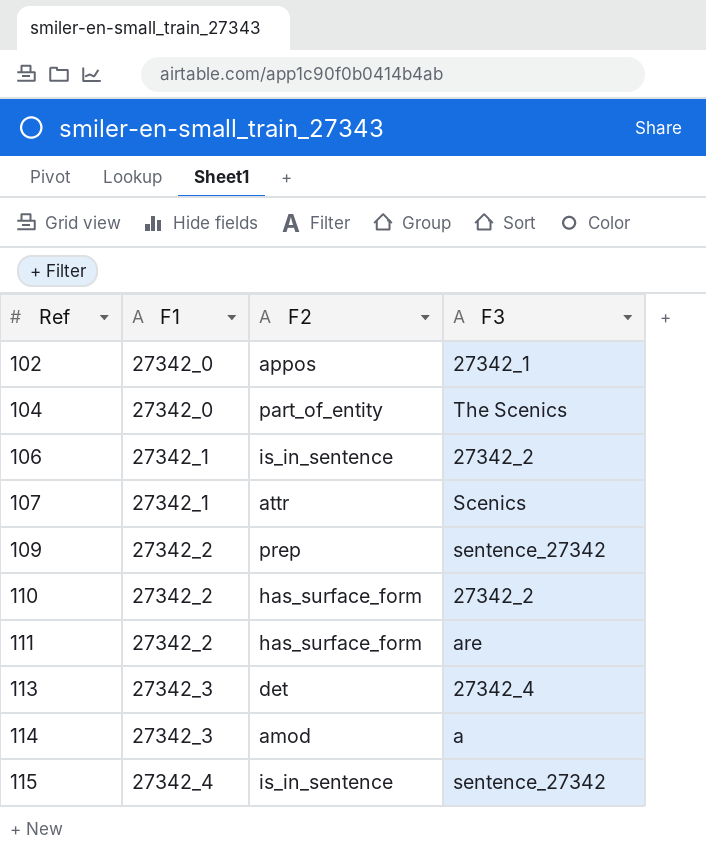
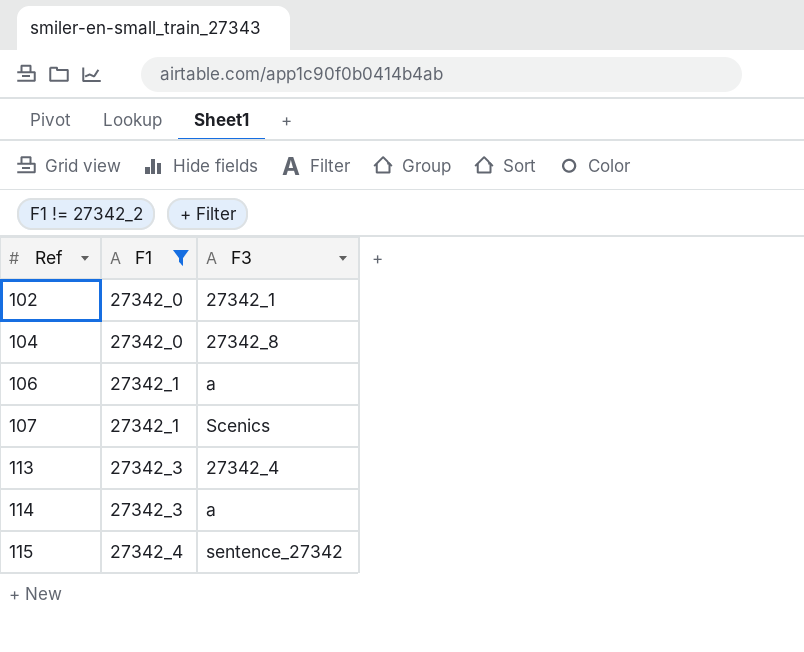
filter: none -> F1 != 27342_2
column F2 | position: 3 -> none
104 | F3: The Scenics -> 27342_8
106 | F3: 27342_2 -> a

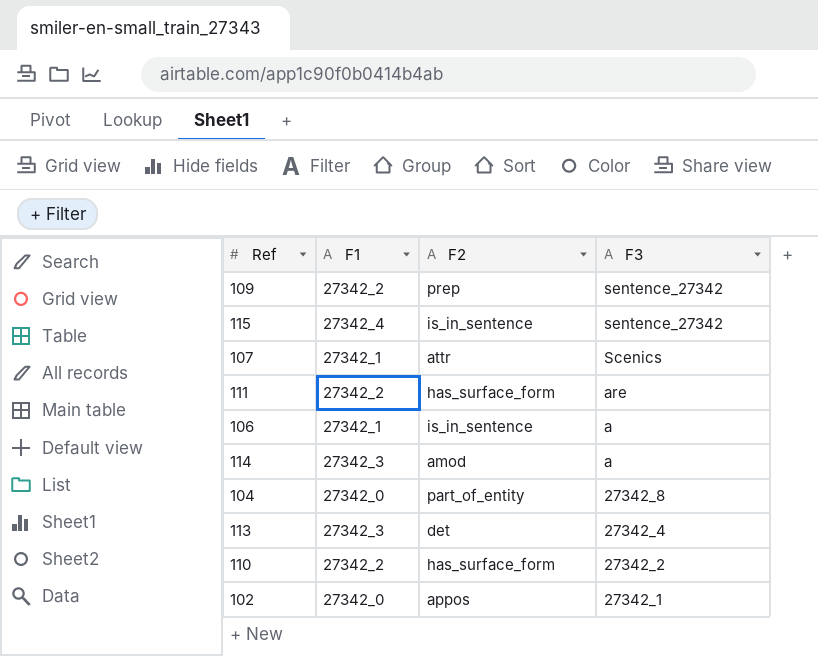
filter: F1 != 27342_2 -> none
row order: Ref ascending -> F3 descending
column F2 | position: none -> 3

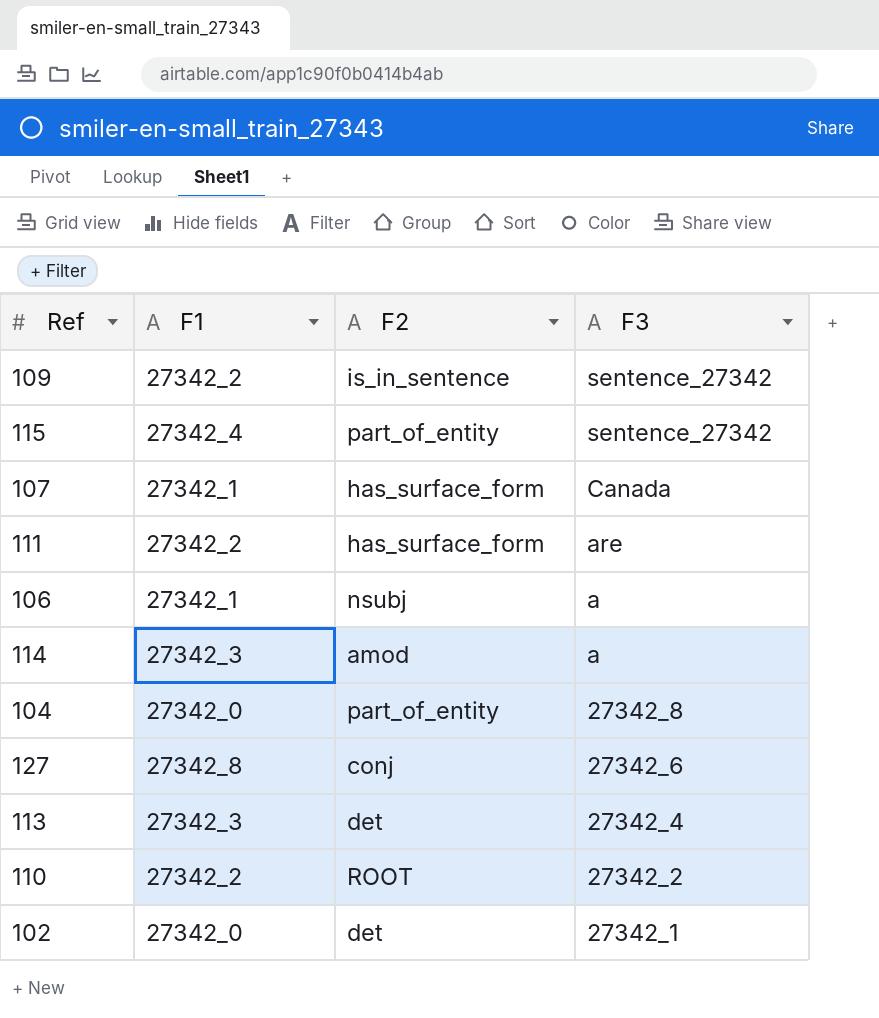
109 | F2: prep -> is_in_sentence
115 | F2: is_in_sentence -> part_of_entity
107 | F2: attr -> has_surface_form
107 | F3: Scenics -> Canada
106 | F2: is_in_sentence -> nsubj
row 127: none -> 27342_8 | conj | 27342_6
110 | F2: has_surface_form -> ROOT
102 | F2: appos -> det

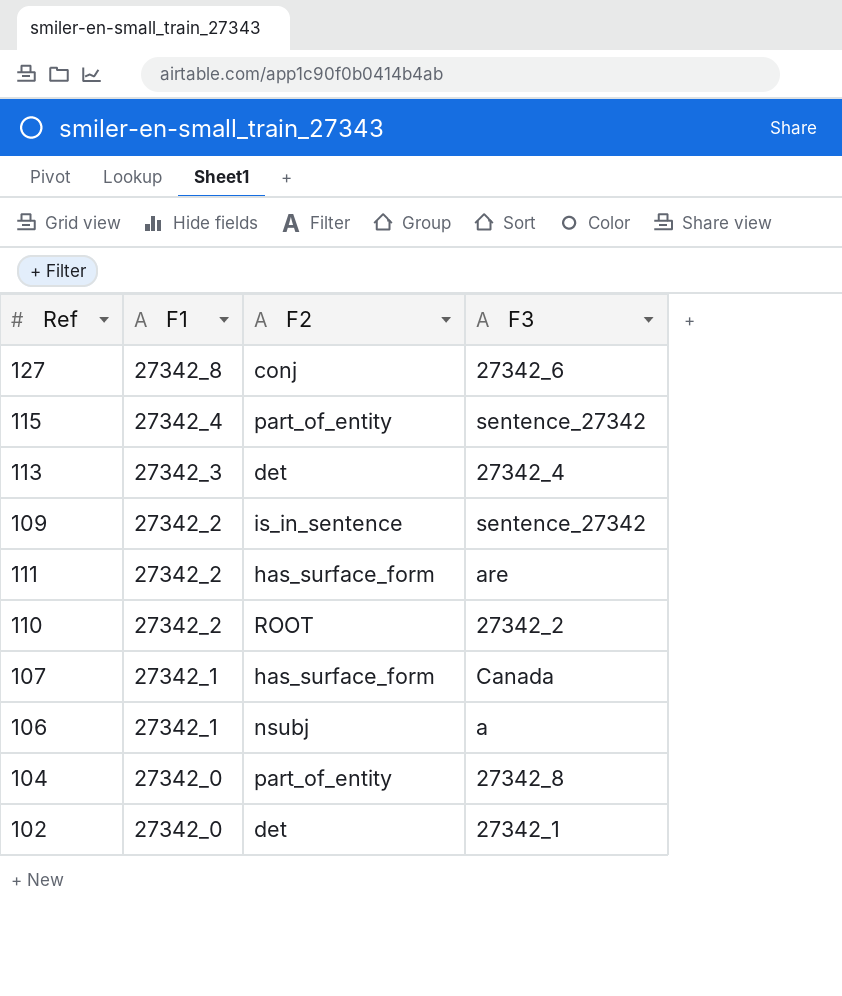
row order: F3 descending -> F1 descending
row 114: 27342_3 | amod | a -> none

